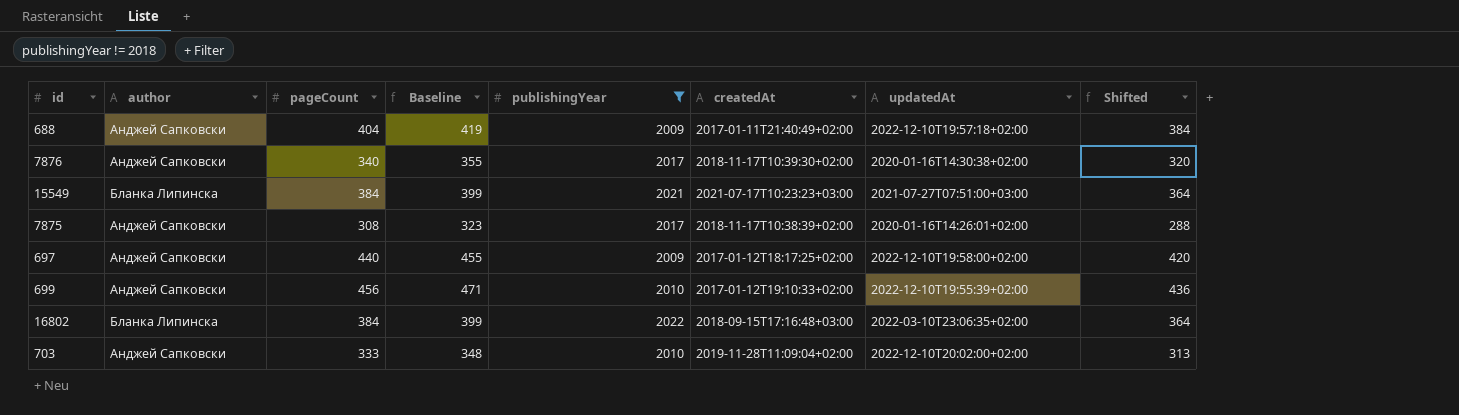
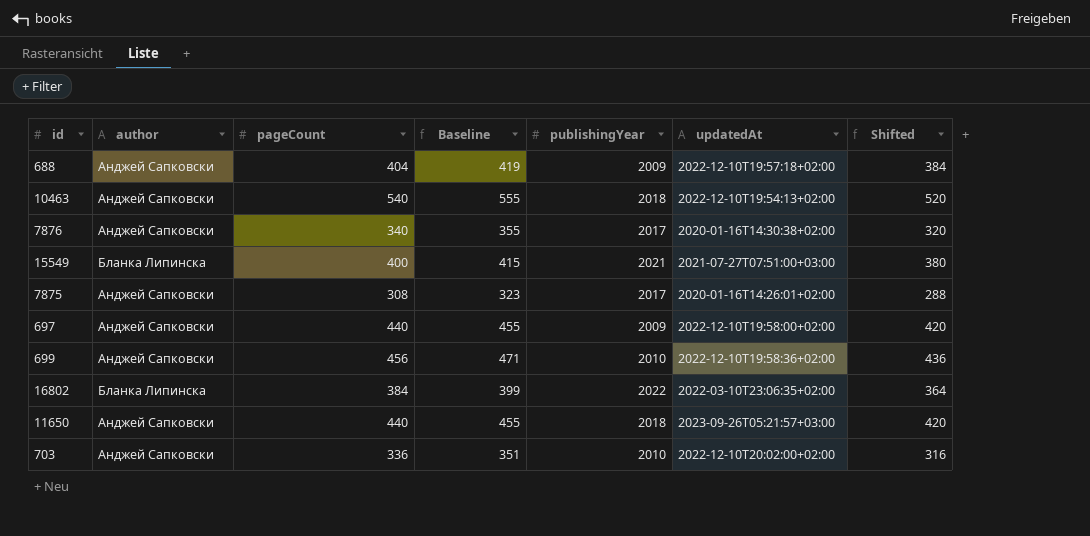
filter: publishingYear != 2018 -> none
column createdAt | position: 6 -> none
15549 | pageCount: 384 -> 400
15549 | Baseline: 399 -> 415
15549 | Shifted: 364 -> 380
699 | updatedAt: 2022-12-10T19:55:39+02:00 -> 2022-12-10T19:58:36+02:00
703 | pageCount: 333 -> 336
703 | Baseline: 348 -> 351
703 | Shifted: 313 -> 316

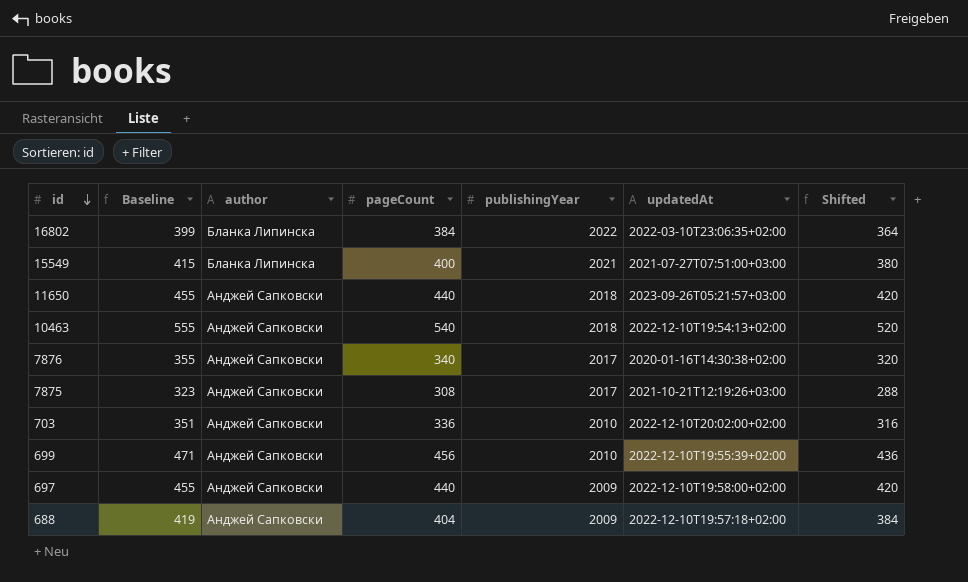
row order: none -> id descending
column Baseline | position: 4 -> 2
7875 | updatedAt: 2020-01-16T14:26:01+02:00 -> 2021-10-21T12:19:26+03:00
699 | updatedAt: 2022-12-10T19:58:36+02:00 -> 2022-12-10T19:55:39+02:00

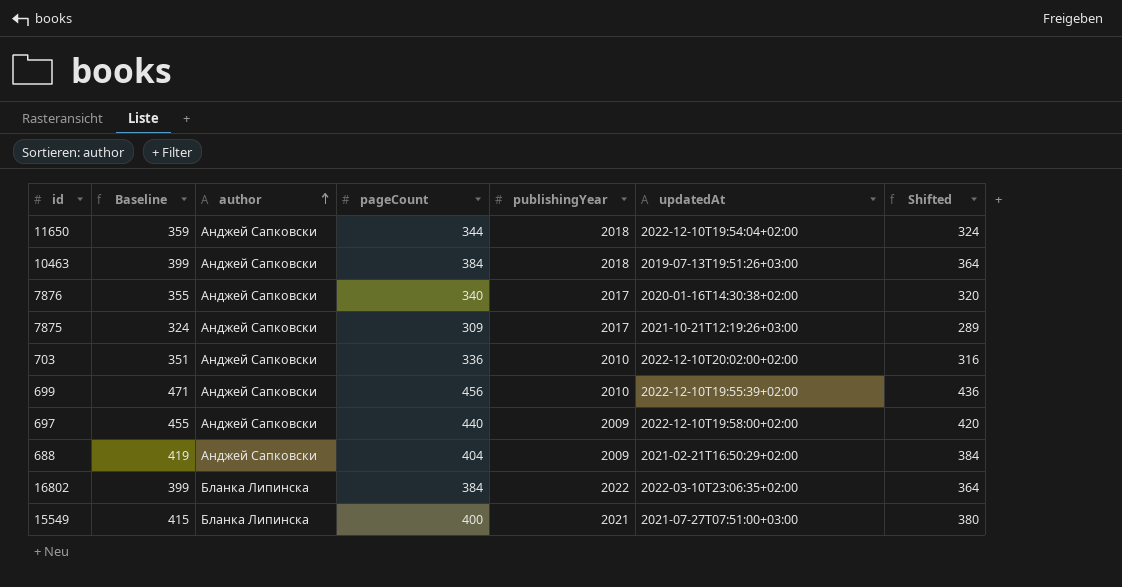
row order: id descending -> author ascending
11650 | Baseline: 455 -> 359
11650 | pageCount: 440 -> 344
11650 | updatedAt: 2023-09-26T05:21:57+03:00 -> 2022-12-10T19:54:04+02:00
11650 | Shifted: 420 -> 324
10463 | Baseline: 555 -> 399
10463 | pageCount: 540 -> 384
10463 | updatedAt: 2022-12-10T19:54:13+02:00 -> 2019-07-13T19:51:26+03:00
10463 | Shifted: 520 -> 364
7875 | Baseline: 323 -> 324
7875 | pageCount: 308 -> 309
7875 | Shifted: 288 -> 289
688 | updatedAt: 2022-12-10T19:57:18+02:00 -> 2021-02-21T16:50:29+02:00

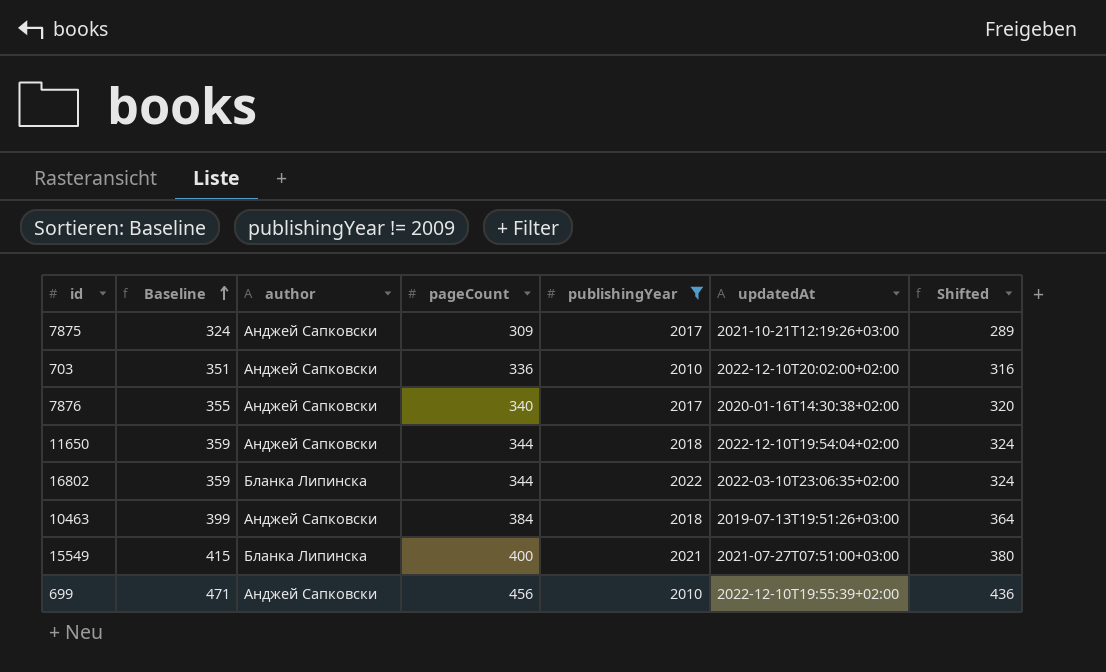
filter: none -> publishingYear != 2009
row order: author ascending -> Baseline ascending
16802 | Baseline: 399 -> 359
16802 | pageCount: 384 -> 344
16802 | Shifted: 364 -> 324

